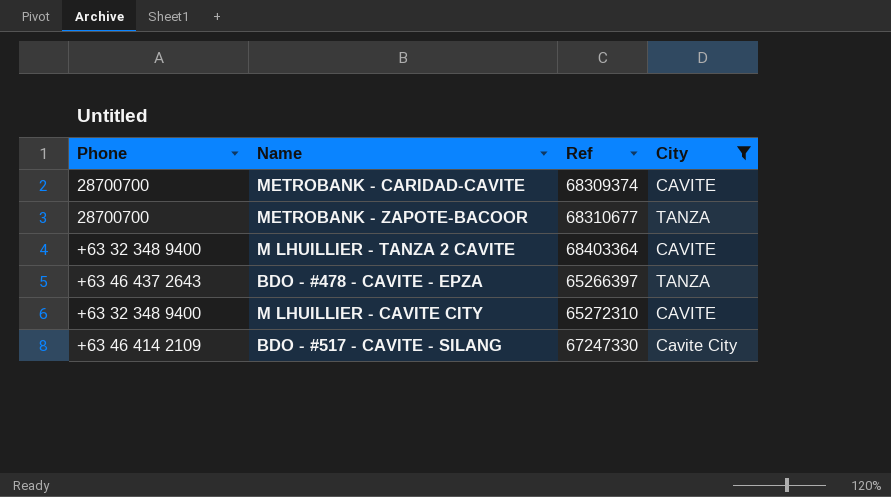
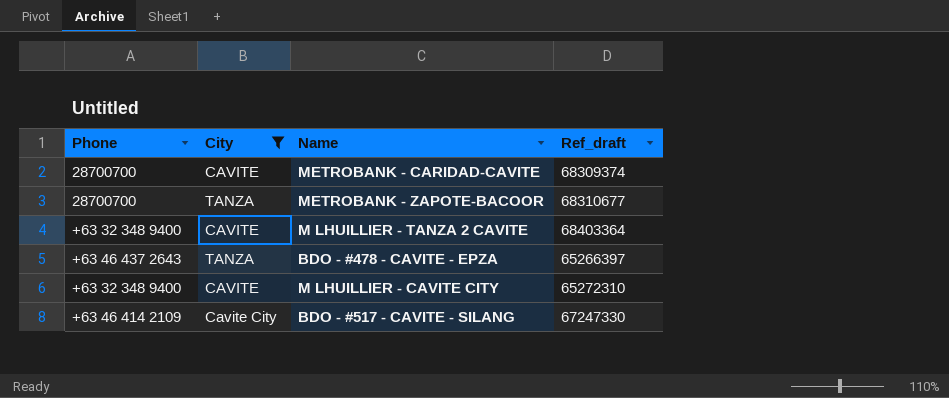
column City | position: 4 -> 2
column name: Ref -> Ref_draft

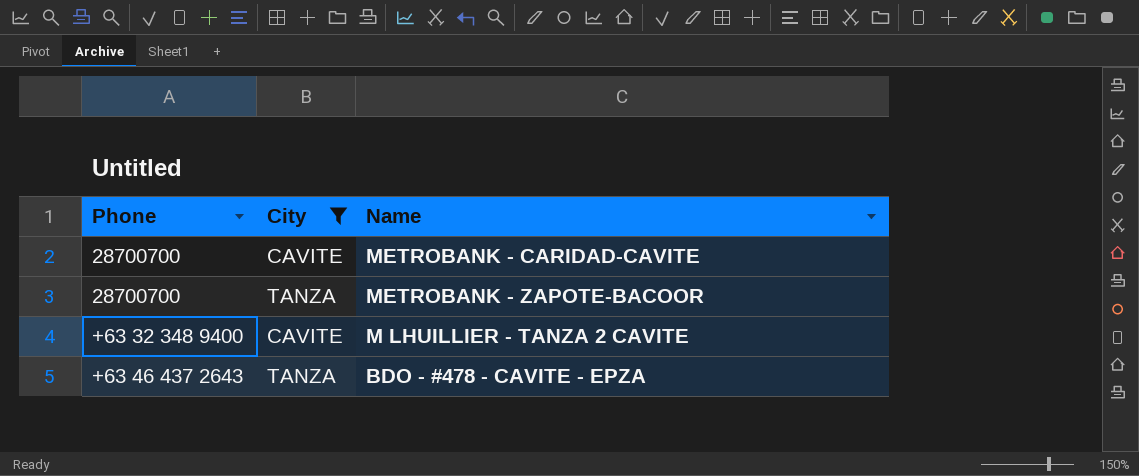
column Ref_draft | position: 4 -> none
row M LHUILLIER - CAVITE CITY: +63 32 348 9400 | CAVITE | 65272310 -> none
row BDO - #517 - CAVITE - SILANG: +63 46 414 2109 | Cavite City | 67247330 -> none

